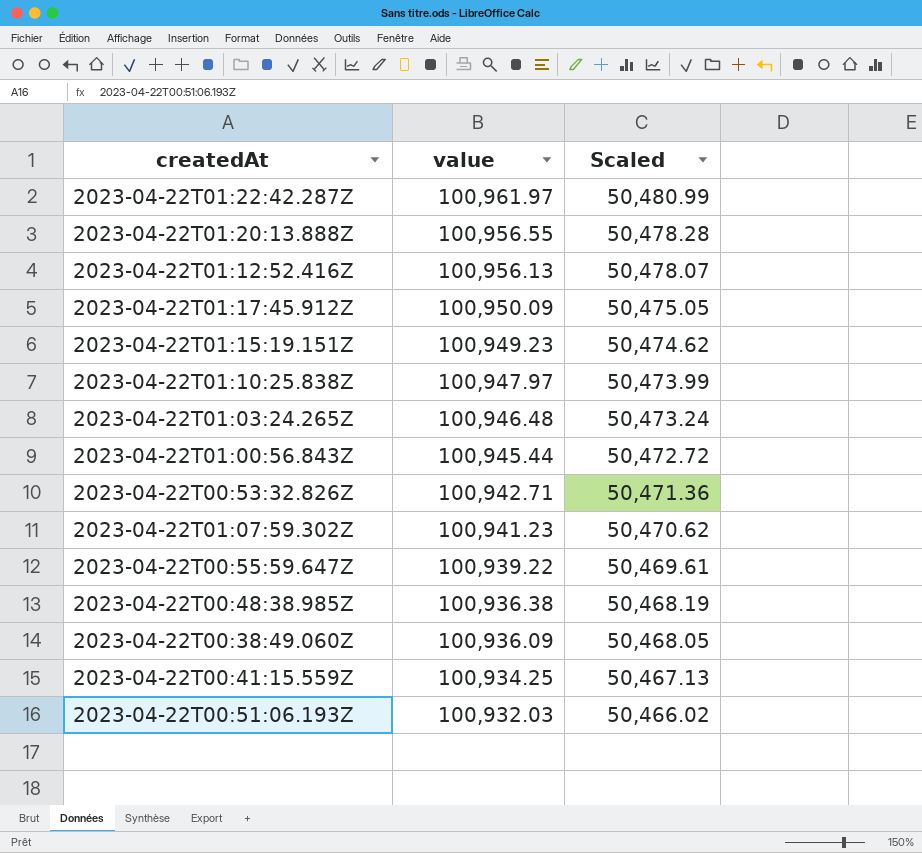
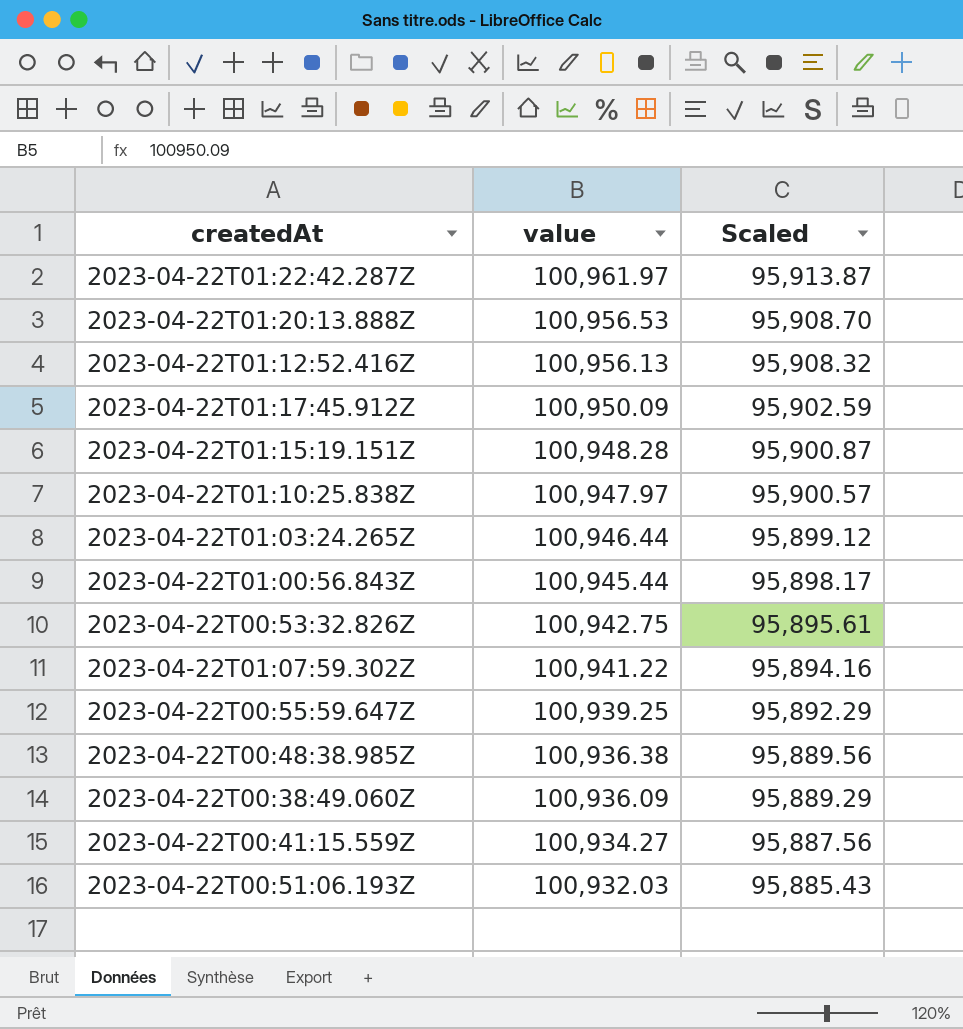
column Scaled | formula: [value] * 0.5 -> [value] * 0.95
2023-04-22T01:20:13.888Z | value: 100,956.55 -> 100,956.53
2023-04-22T01:15:19.151Z | value: 100,949.23 -> 100,948.28
2023-04-22T01:03:24.265Z | value: 100,946.48 -> 100,946.44
2023-04-22T00:53:32.826Z | value: 100,942.71 -> 100,942.75
2023-04-22T01:07:59.302Z | value: 100,941.23 -> 100,941.22
2023-04-22T00:55:59.647Z | value: 100,939.22 -> 100,939.25
2023-04-22T00:41:15.559Z | value: 100,934.25 -> 100,934.27

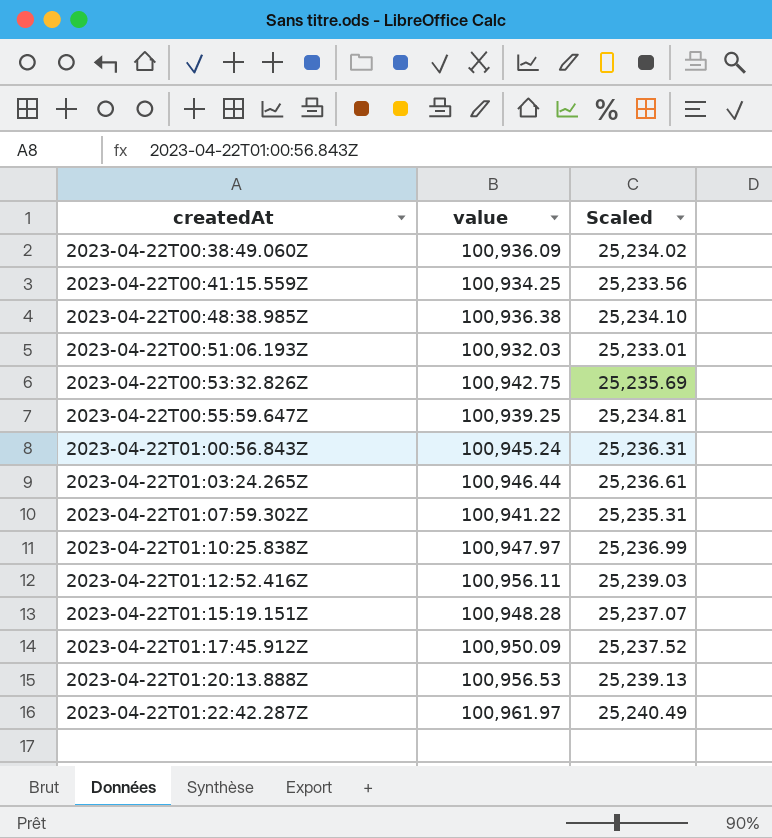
row order: value descending -> createdAt ascending
column Scaled | formula: [value] * 0.95 -> [value] * 0.25
2023-04-22T00:41:15.559Z | value: 100,934.27 -> 100,934.25
2023-04-22T01:00:56.843Z | value: 100,945.44 -> 100,945.24
2023-04-22T01:12:52.416Z | value: 100,956.13 -> 100,956.11

